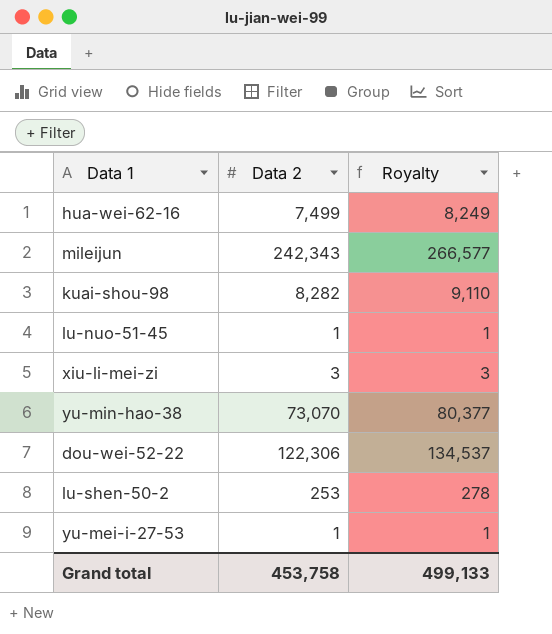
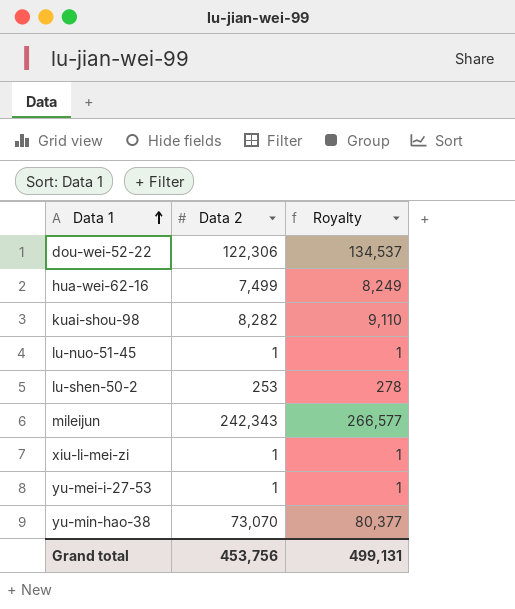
row order: none -> Data 1 ascending
xiu-li-mei-zi | Data 2: 3 -> 1
xiu-li-mei-zi | Royalty: 3 -> 1
Grand total | Data 2: 453,758 -> 453,756
Grand total | Royalty: 499,133 -> 499,131

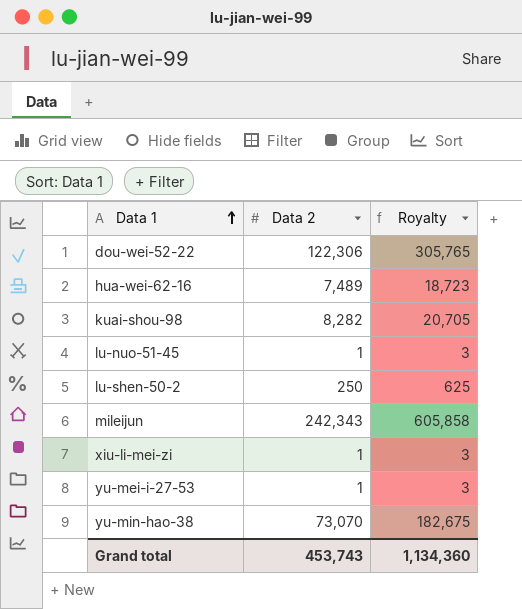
column Royalty | formula: [Data 2] * 1.1 -> [Data 2] * 2.5
hua-wei-62-16 | Data 2: 7,499 -> 7,489
lu-shen-50-2 | Data 2: 253 -> 250
Grand total | Data 2: 453,756 -> 453,743
Grand total | Royalty: 499,131 -> 1,134,360

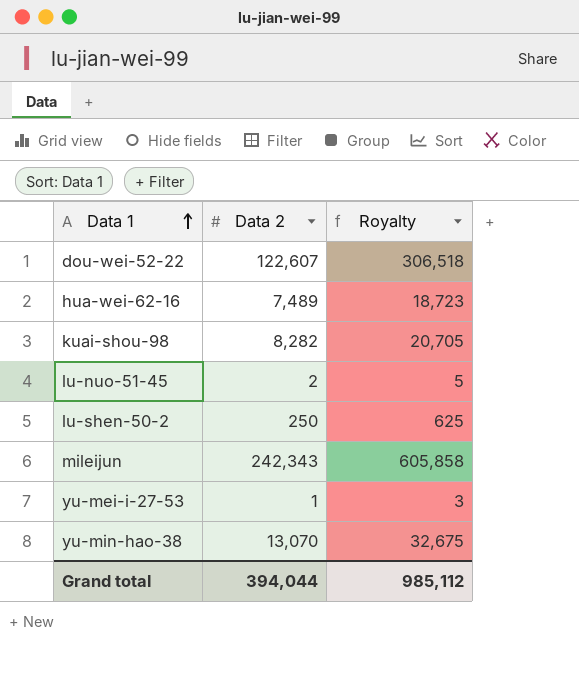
row xiu-li-mei-zi: 1 | 3 -> none
dou-wei-52-22 | Data 2: 122,306 -> 122,607
dou-wei-52-22 | Royalty: 305,765 -> 306,518
lu-nuo-51-45 | Data 2: 1 -> 2
lu-nuo-51-45 | Royalty: 3 -> 5
yu-min-hao-38 | Data 2: 73,070 -> 13,070
yu-min-hao-38 | Royalty: 182,675 -> 32,675
Grand total | Data 2: 453,743 -> 394,044
Grand total | Royalty: 1,134,360 -> 985,112

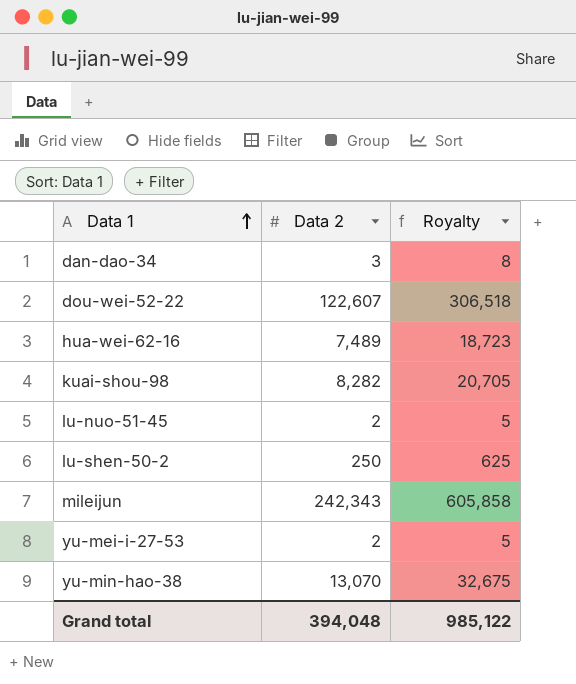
row dan-dao-34: none -> 3 | 8
yu-mei-i-27-53 | Data 2: 1 -> 2
yu-mei-i-27-53 | Royalty: 3 -> 5
Grand total | Data 2: 394,044 -> 394,048
Grand total | Royalty: 985,112 -> 985,122

